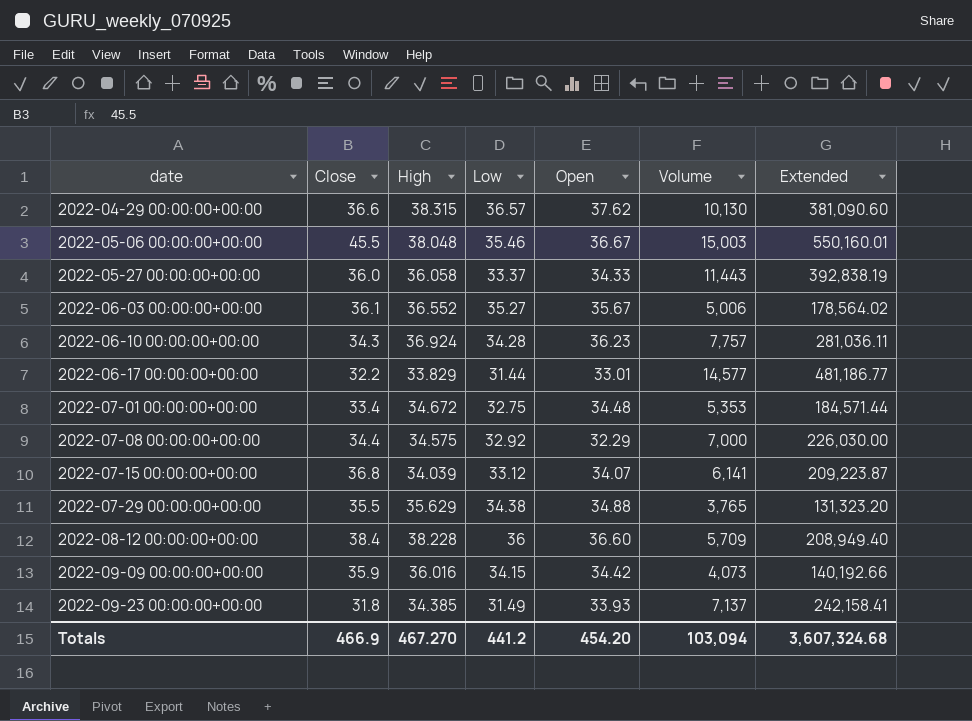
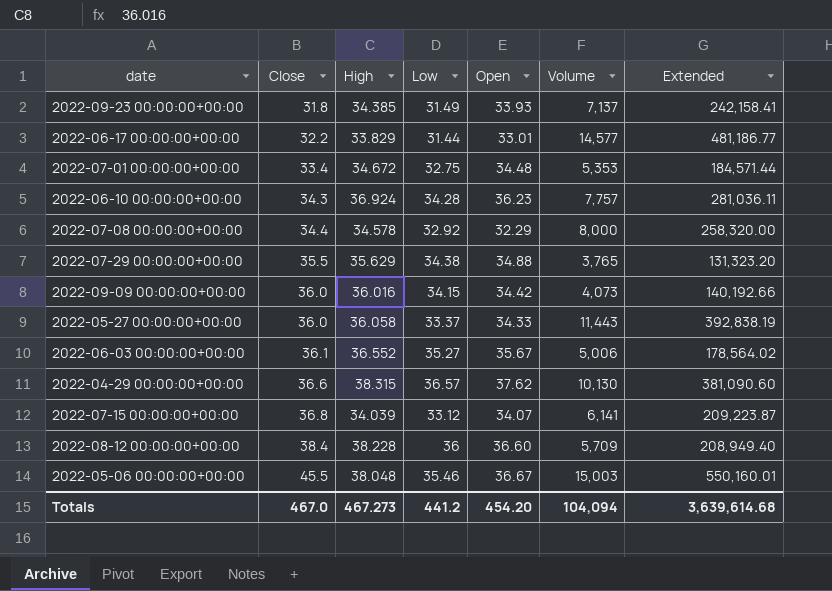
row order: date ascending -> Close ascending
2022-07-08 00:00:00+00:00 | High: 34.575 -> 34.578
2022-07-08 00:00:00+00:00 | Volume: 7,000 -> 8,000
2022-07-08 00:00:00+00:00 | Extended: 226,030.00 -> 258,320.00
2022-09-09 00:00:00+00:00 | Close: 35.9 -> 36.0
Totals | Close: 466.9 -> 467.0
Totals | High: 467.270 -> 467.273
Totals | Volume: 103,094 -> 104,094
Totals | Extended: 3,607,324.68 -> 3,639,614.68

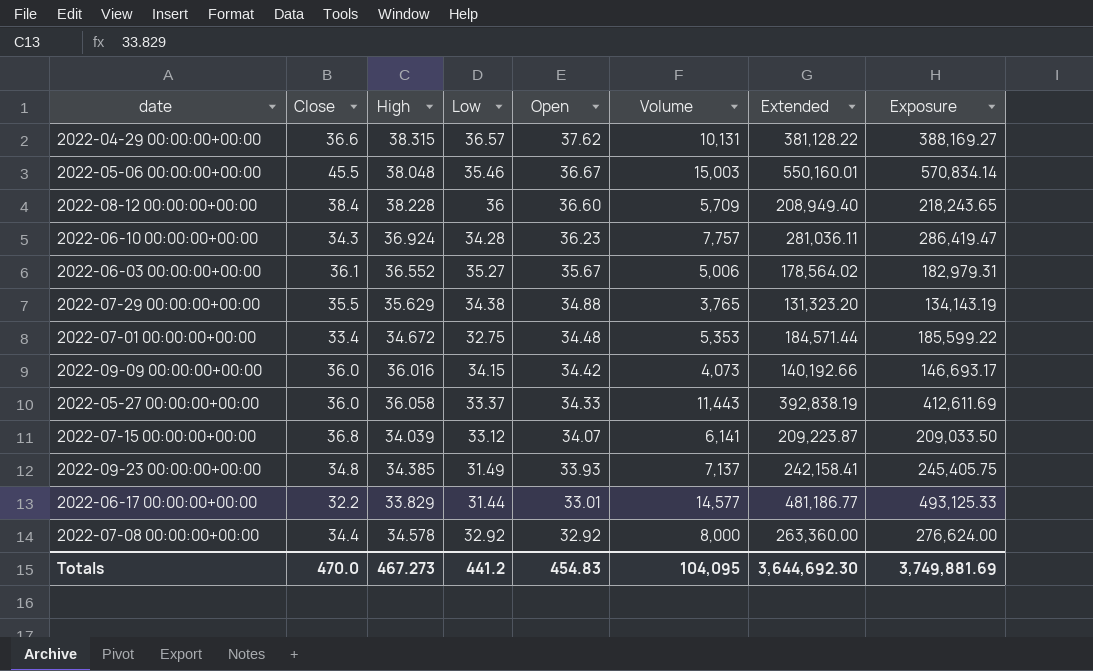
row order: Close ascending -> Open descending
column Exposure | formula: none -> [High] * [Volume]
2022-04-29 00:00:00+00:00 | Volume: 10,130 -> 10,131
2022-04-29 00:00:00+00:00 | Extended: 381,090.60 -> 381,128.22
2022-09-23 00:00:00+00:00 | Close: 31.8 -> 34.8
2022-07-08 00:00:00+00:00 | Open: 32.29 -> 32.92
2022-07-08 00:00:00+00:00 | Extended: 258,320.00 -> 263,360.00
Totals | Close: 467.0 -> 470.0
Totals | Open: 454.20 -> 454.83
Totals | Volume: 104,094 -> 104,095
Totals | Extended: 3,639,614.68 -> 3,644,692.30

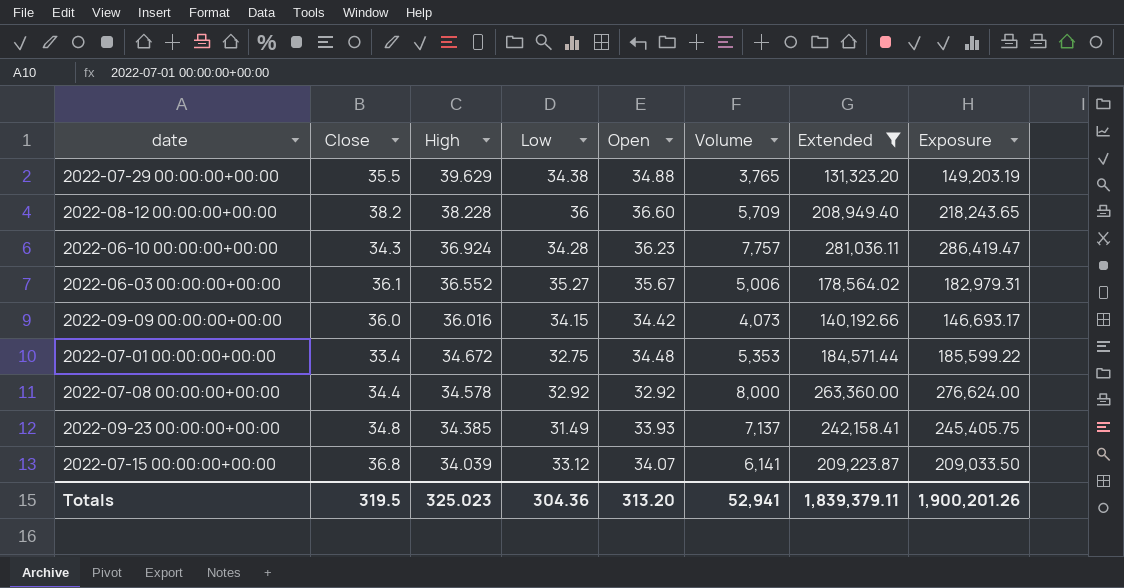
filter: none -> Extended <= 281,036.11
row order: Open descending -> High descending
2022-07-29 00:00:00+00:00 | High: 35.629 -> 39.629
2022-07-29 00:00:00+00:00 | Exposure: 134,143.19 -> 149,203.19
2022-08-12 00:00:00+00:00 | Close: 38.4 -> 38.2
Totals | Close: 470.0 -> 319.5
Totals | High: 467.273 -> 325.023
Totals | Low: 441.2 -> 304.36
Totals | Open: 454.83 -> 313.20
Totals | Volume: 104,095 -> 52,941
Totals | Extended: 3,644,692.30 -> 1,839,379.11
Totals | Exposure: 3,749,881.69 -> 1,900,201.26

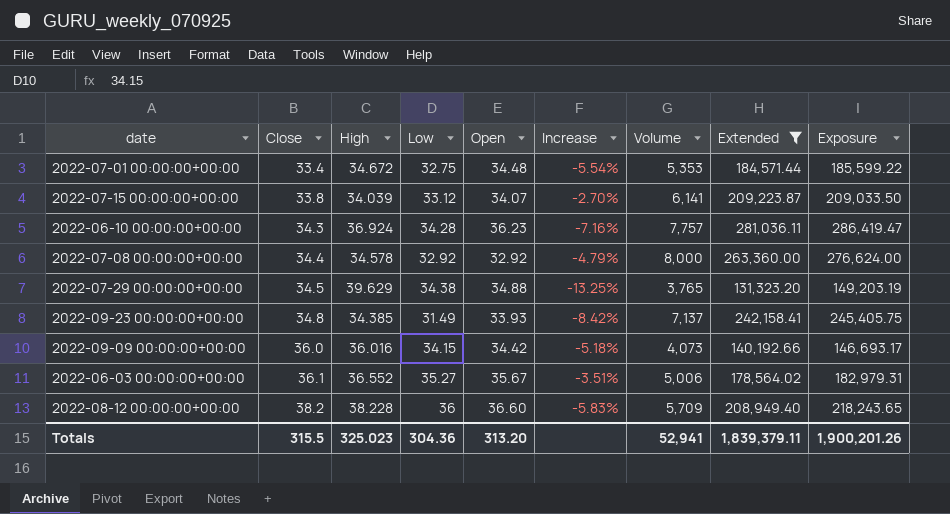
row order: High descending -> Close ascending
column Increase | formula: none -> ([Low] - [High]) / [High]
2022-07-15 00:00:00+00:00 | Close: 36.8 -> 33.8
2022-07-29 00:00:00+00:00 | Close: 35.5 -> 34.5
Totals | Close: 319.5 -> 315.5

